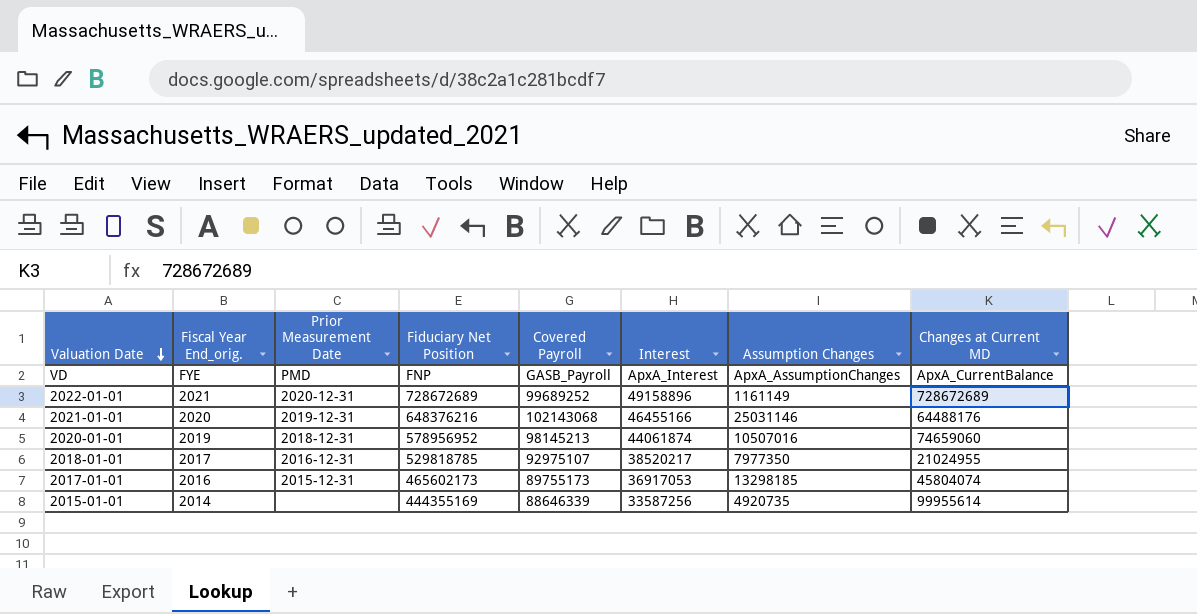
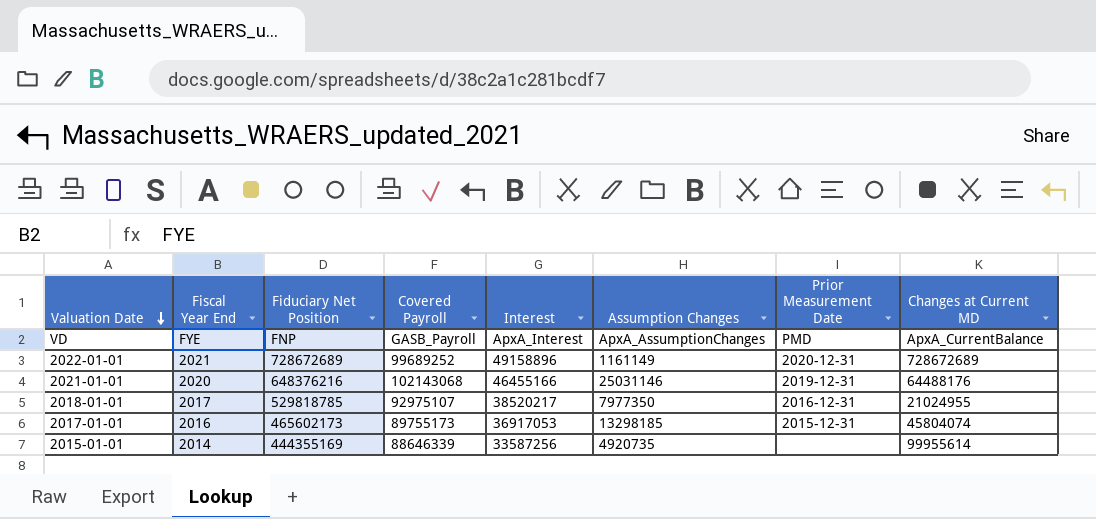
column name: Fiscal Year End_orig. -> Fiscal Year End
column Prior Measurement Date | position: 3 -> 7
row 2020-01-01: 2019 | 2018-12-31 | 578956952 | 98145213 | 44061874 | 10507016 | 74659060 -> none

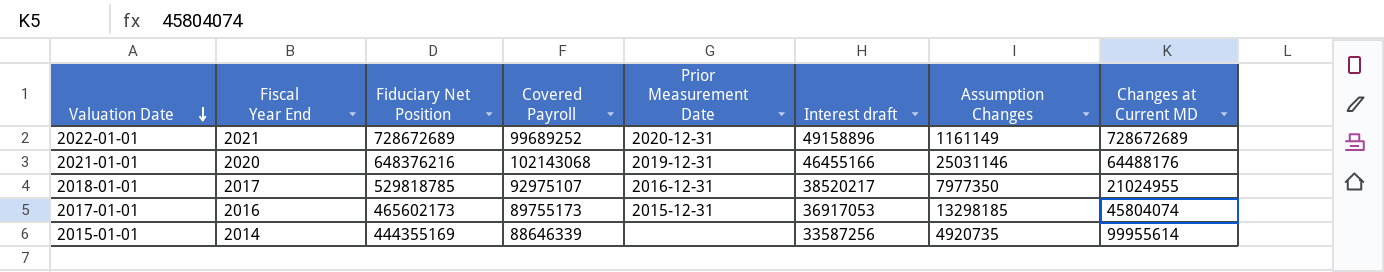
column Prior Measurement Date | position: 7 -> 5
column name: Interest -> Interest draft
row VD: FYE | FNP | GASB_Payroll | ApxA_Interest | ApxA_AssumptionChanges | PMD | ApxA_CurrentBalance -> none

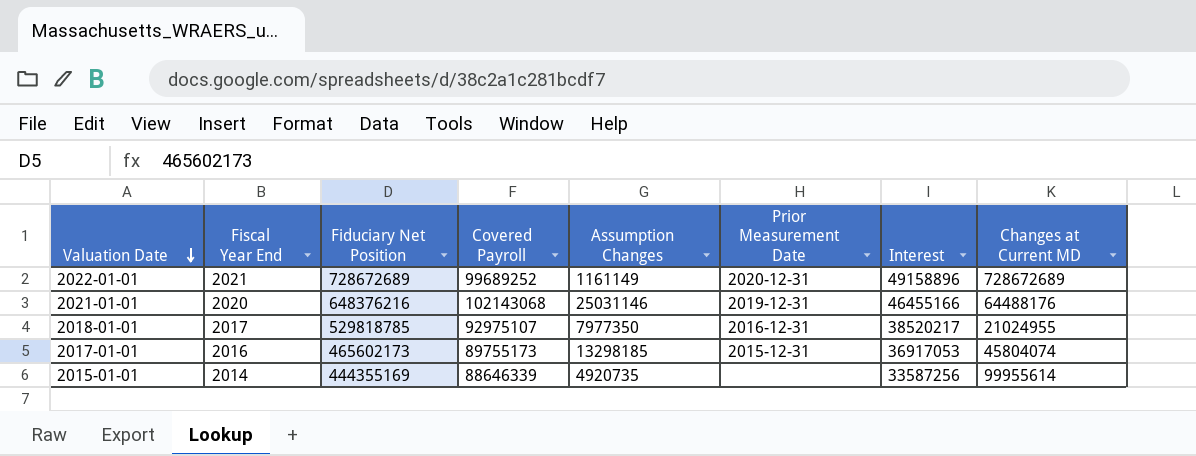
column Assumption Changes | position: 7 -> 5
column name: Interest draft -> Interest

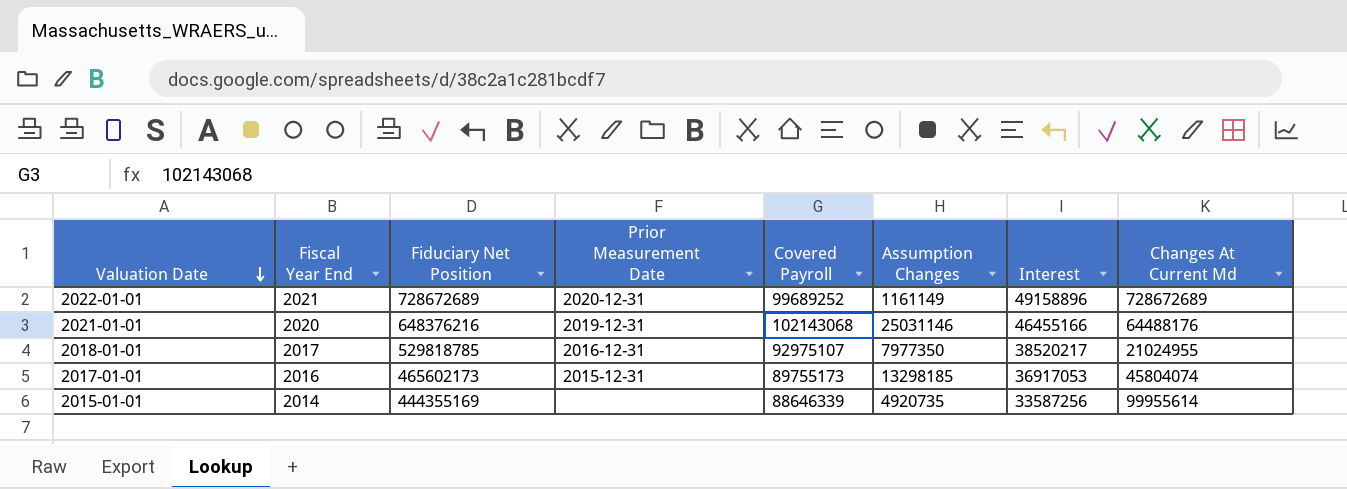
column Prior Measurement Date | position: 6 -> 4
column name: Changes at Current MD -> Changes At Current Md

